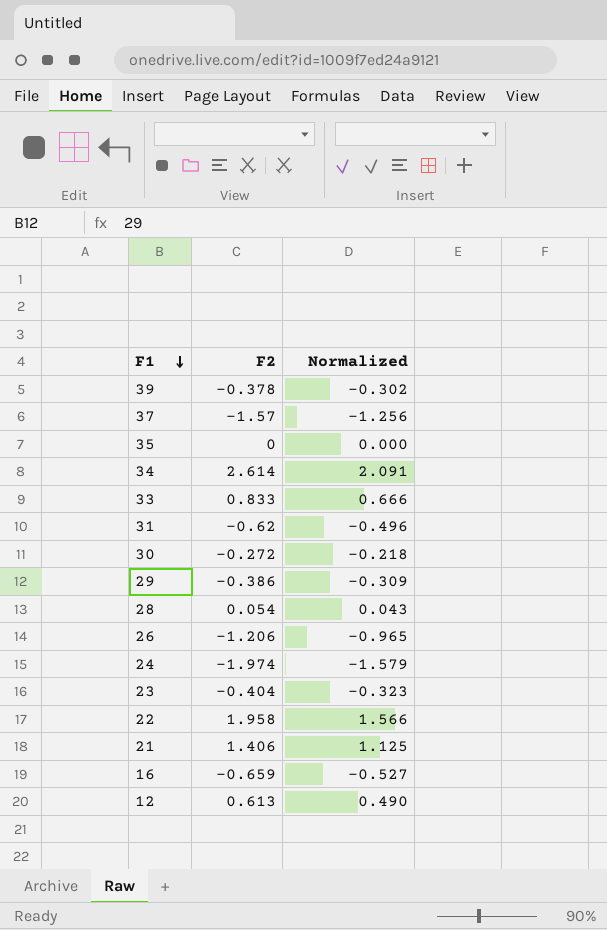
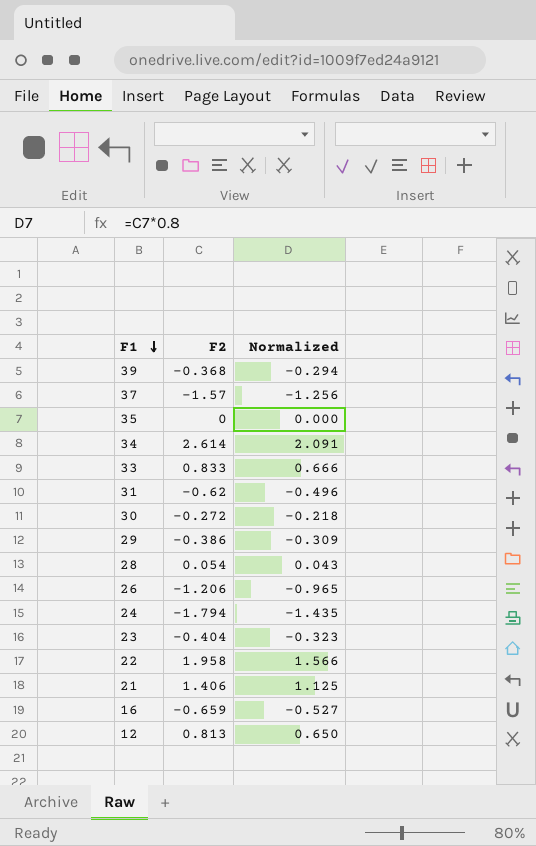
39 | F2: -0.378 -> -0.368
39 | Normalized: -0.302 -> -0.294
24 | F2: -1.974 -> -1.794
24 | Normalized: -1.579 -> -1.435
12 | F2: 0.613 -> 0.813
12 | Normalized: 0.490 -> 0.650

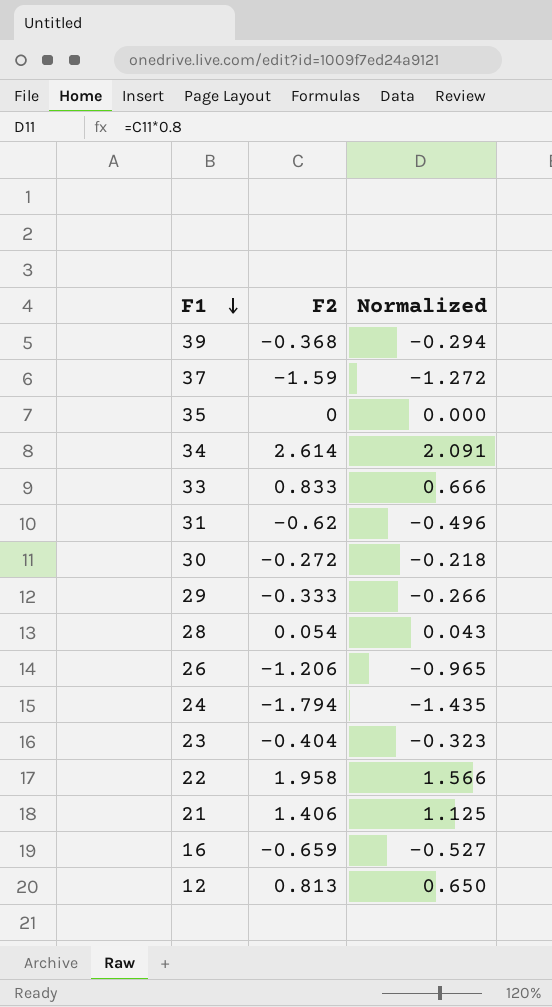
37 | F2: -1.57 -> -1.59
37 | Normalized: -1.256 -> -1.272
29 | F2: -0.386 -> -0.333
29 | Normalized: -0.309 -> -0.266

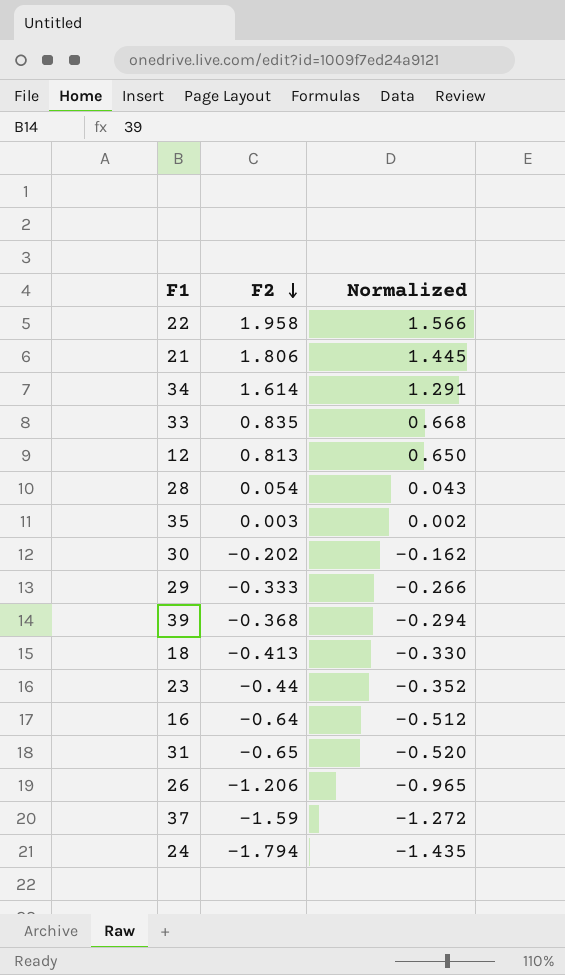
row order: F1 descending -> F2 descending
21 | F2: 1.406 -> 1.806
21 | Normalized: 1.125 -> 1.445
34 | F2: 2.614 -> 1.614
34 | Normalized: 2.091 -> 1.291
33 | F2: 0.833 -> 0.835
33 | Normalized: 0.666 -> 0.668
35 | F2: 0 -> 0.003
35 | Normalized: 0.000 -> 0.002
30 | F2: -0.272 -> -0.202
30 | Normalized: -0.218 -> -0.162
row 18: none -> -0.413 | -0.330
23 | F2: -0.404 -> -0.44
23 | Normalized: -0.323 -> -0.352
16 | F2: -0.659 -> -0.64
16 | Normalized: -0.527 -> -0.512
31 | F2: -0.62 -> -0.65
31 | Normalized: -0.496 -> -0.520

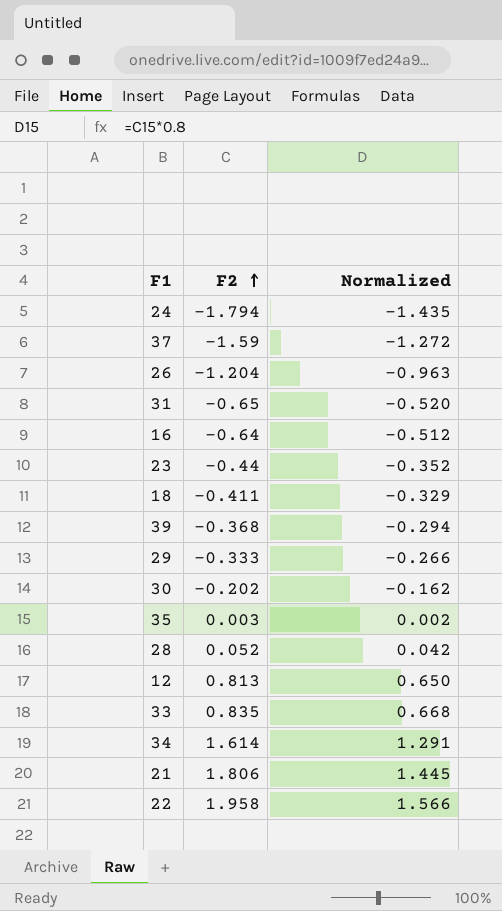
row order: F2 descending -> F2 ascending
26 | F2: -1.206 -> -1.204
26 | Normalized: -0.965 -> -0.963
18 | F2: -0.413 -> -0.411
18 | Normalized: -0.330 -> -0.329
28 | F2: 0.054 -> 0.052
28 | Normalized: 0.043 -> 0.042

